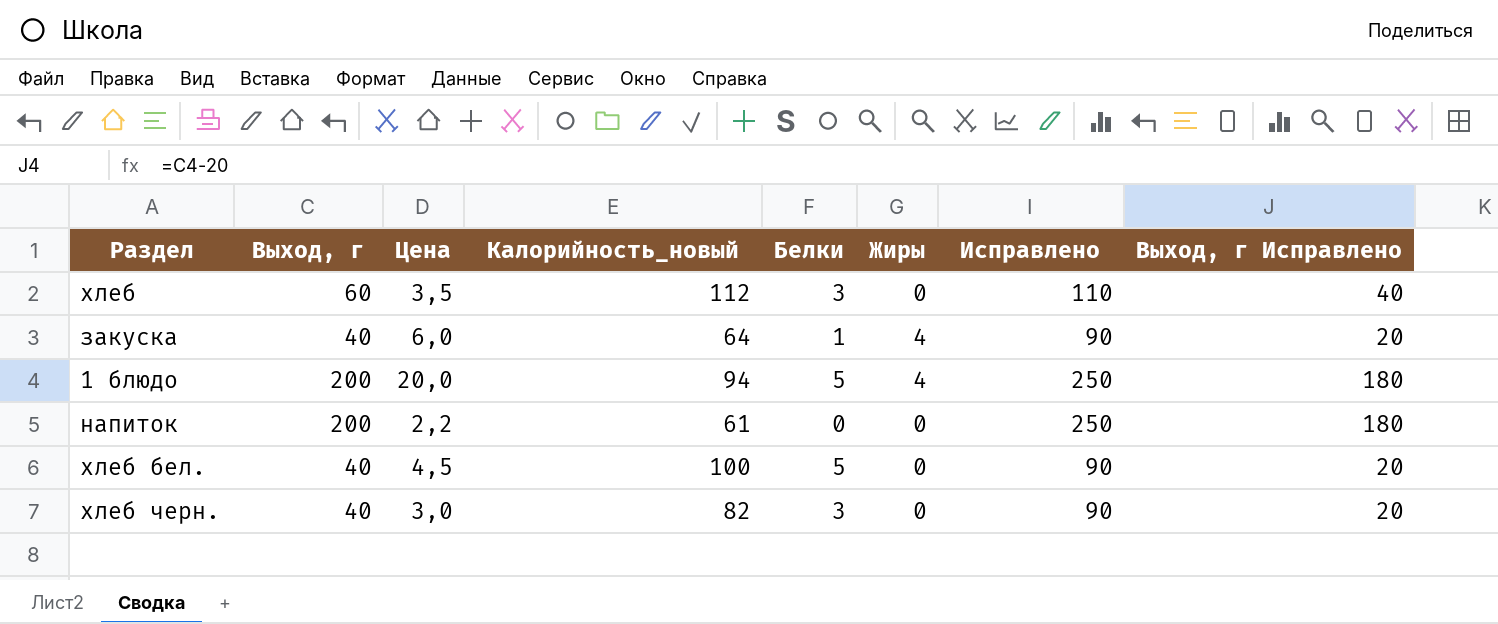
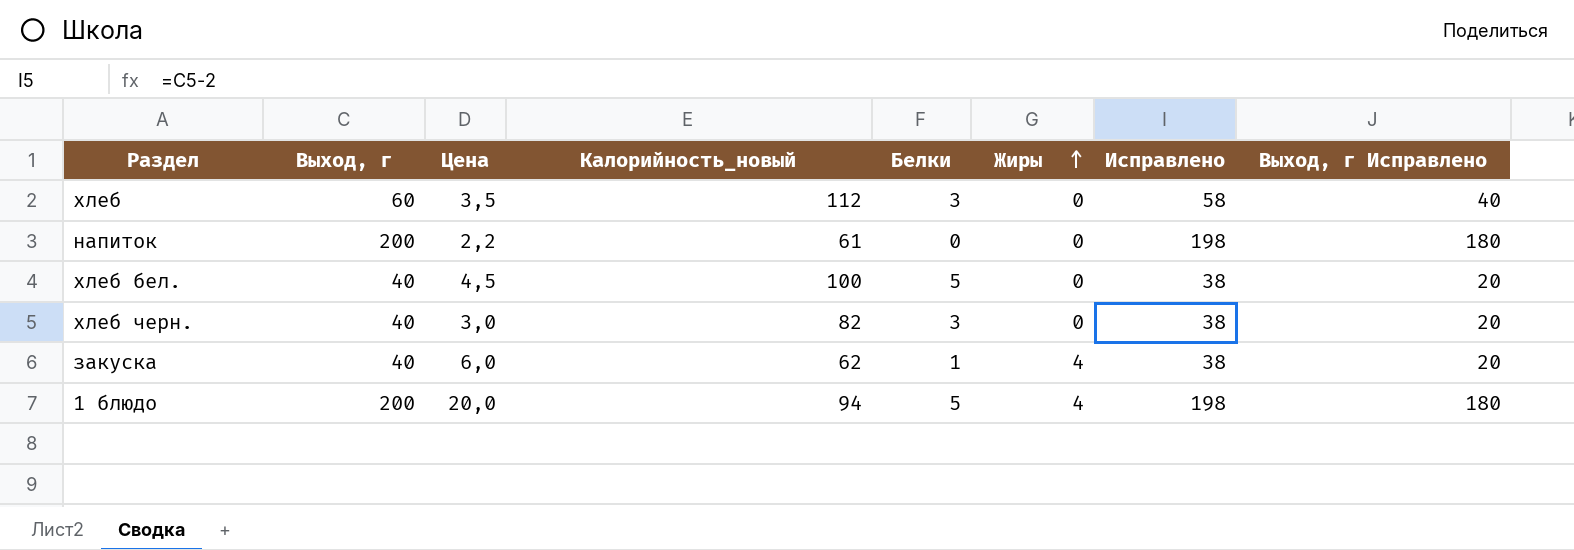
row order: none -> Жиры ascending
column Исправлено | formula: [Выход, г] + 50 -> [Выход, г] - 2
закуска | Калорийность_новый: 64 -> 62

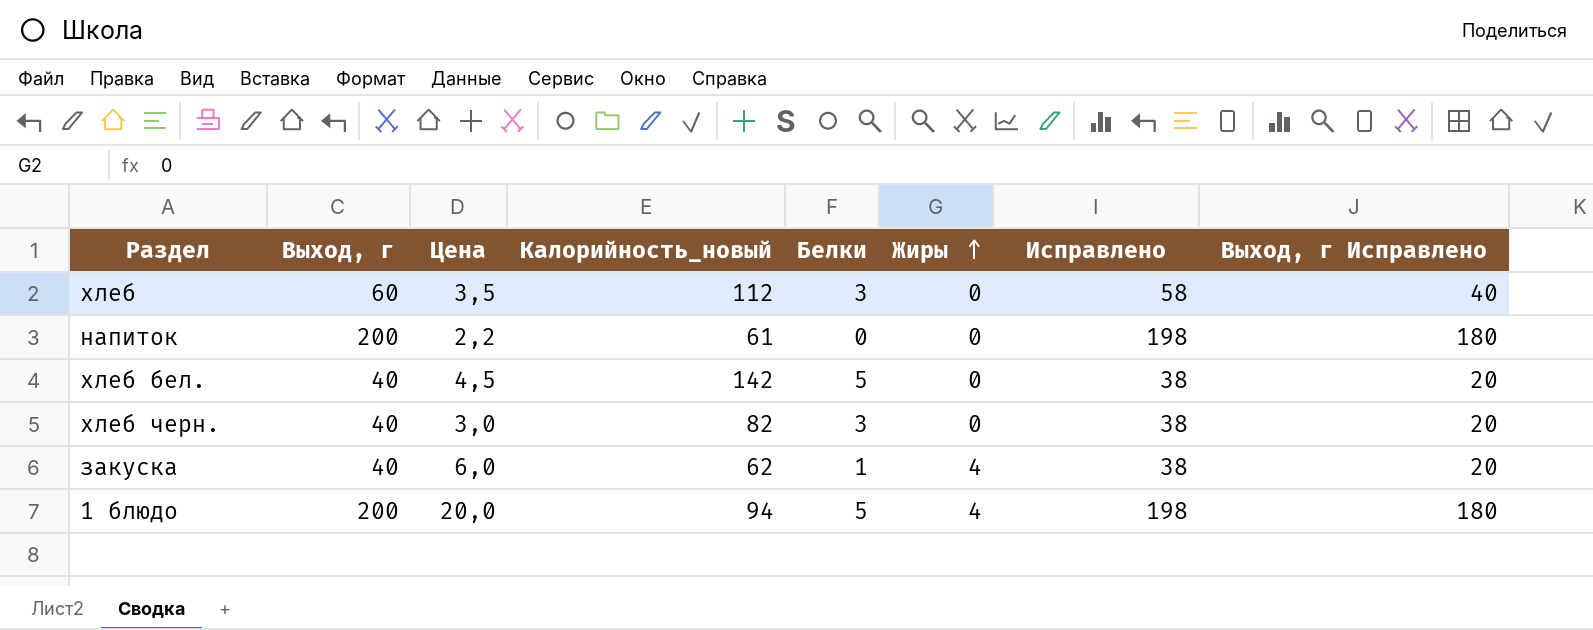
хлеб бел. | Калорийность_новый: 100 -> 142

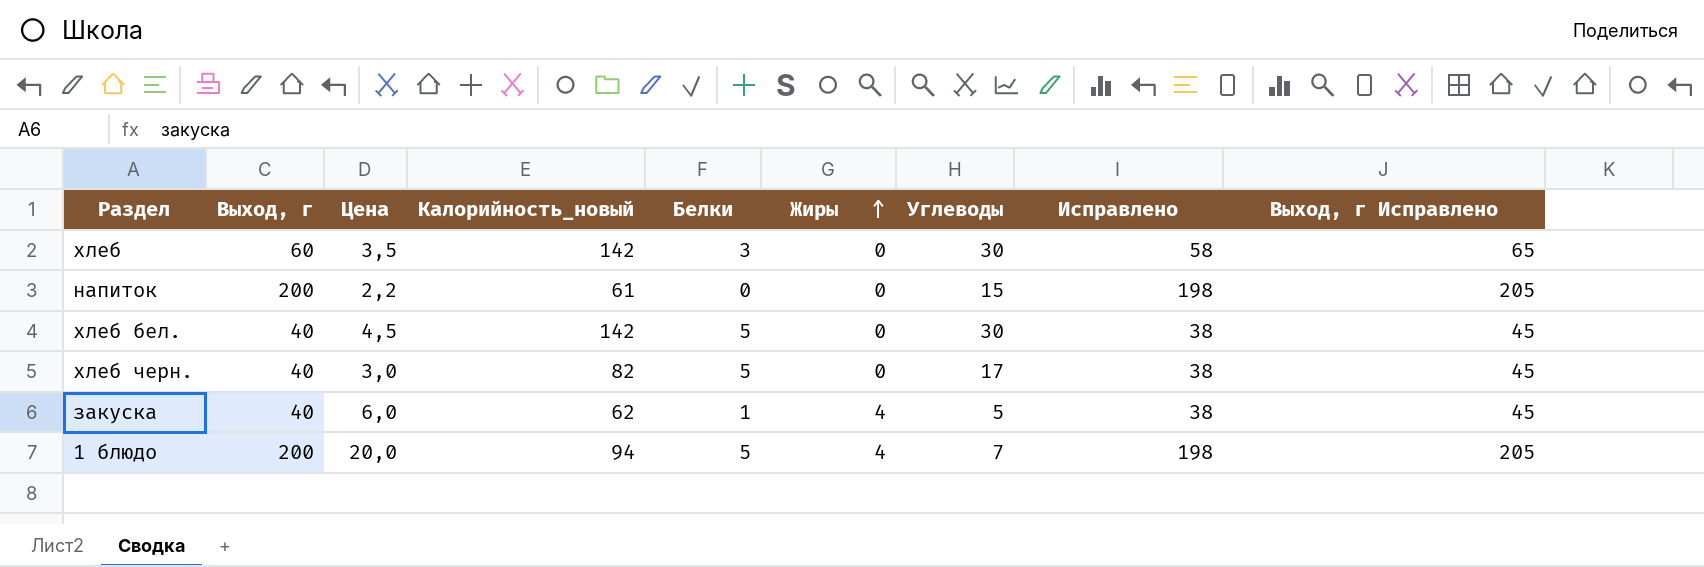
column Углеводы | position: none -> 7
column Выход, г Исправлено | formula: [Выход, г] - 20 -> [Выход, г] + 5
хлеб | Калорийность_новый: 112 -> 142
хлеб черн. | Белки: 3 -> 5

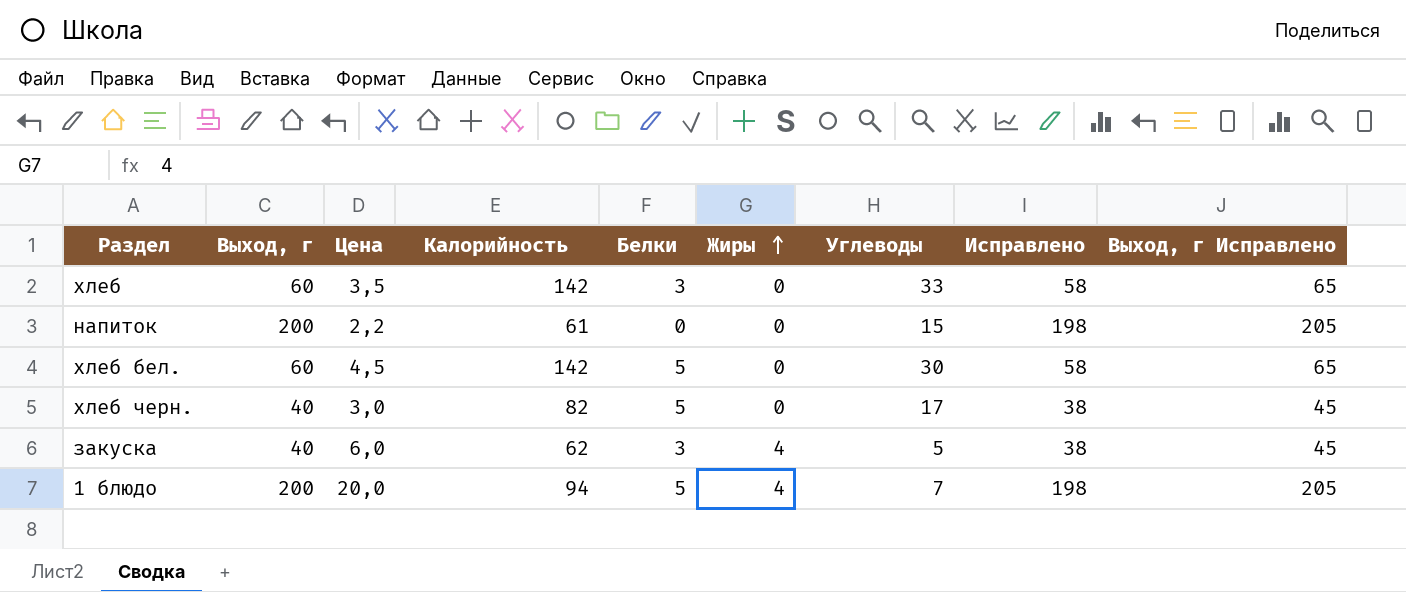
column name: Калорийность_новый -> Калорийность
хлеб | Углеводы: 30 -> 33
хлеб бел. | Выход, г: 40 -> 60
хлеб бел. | Исправлено: 38 -> 58
хлеб бел. | Выход, г Исправлено: 45 -> 65
закуска | Белки: 1 -> 3

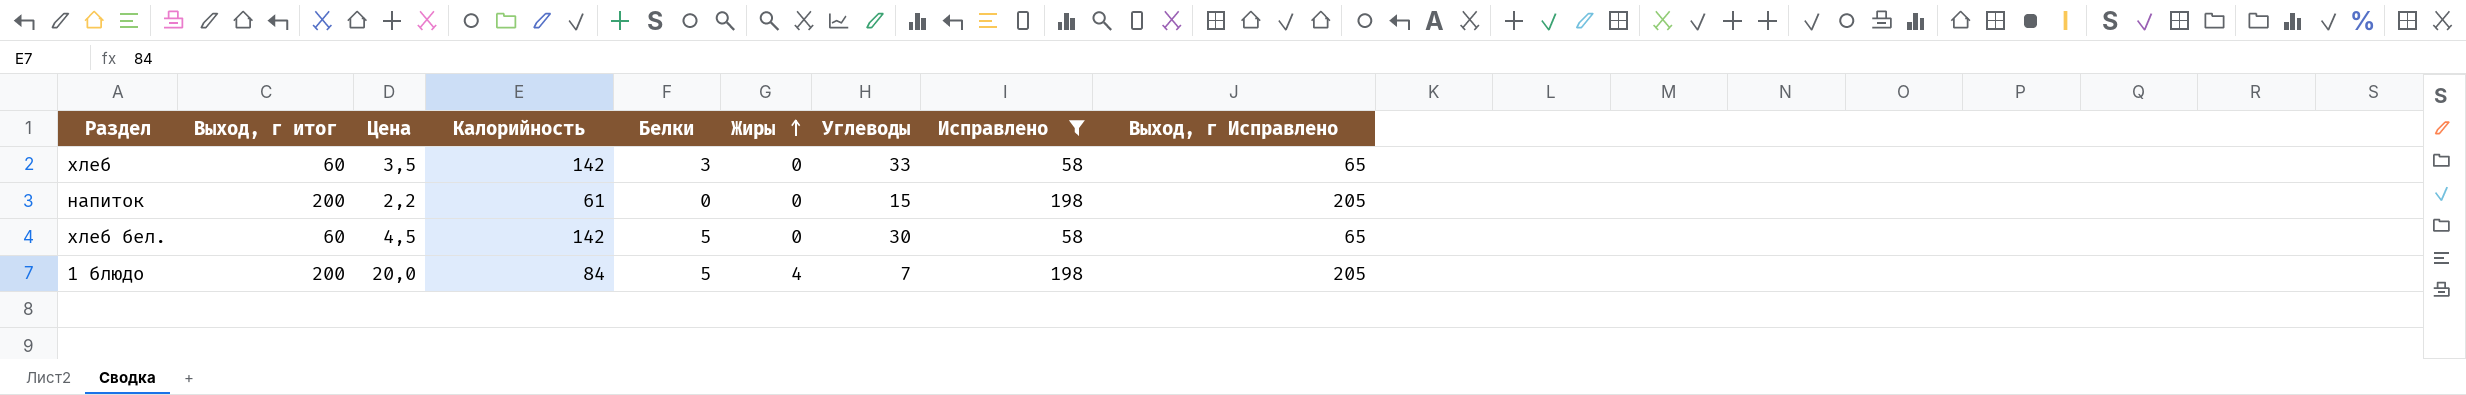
filter: none -> Исправлено != 38
column name: Выход, г -> Выход, г итог
1 блюдо | Калорийность: 94 -> 84

